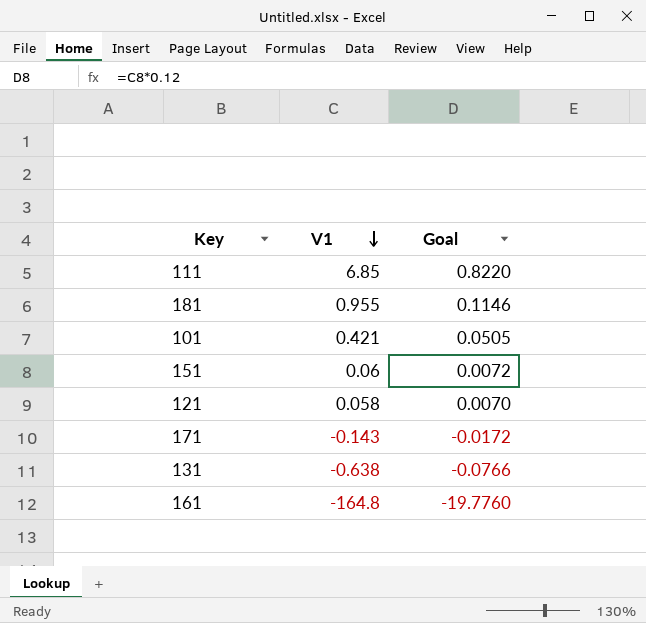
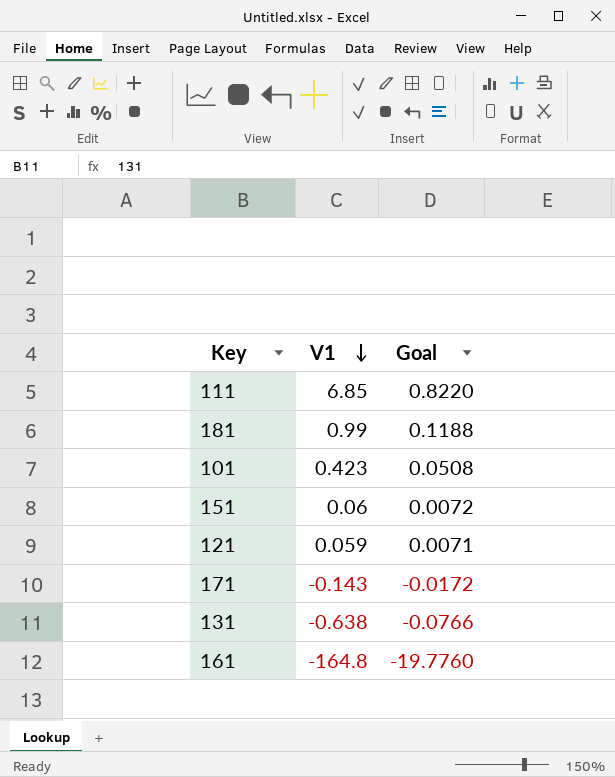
181 | V1: 0.955 -> 0.99
181 | Goal: 0.1146 -> 0.1188
101 | V1: 0.421 -> 0.423
101 | Goal: 0.0505 -> 0.0508
121 | V1: 0.058 -> 0.059
121 | Goal: 0.0070 -> 0.0071

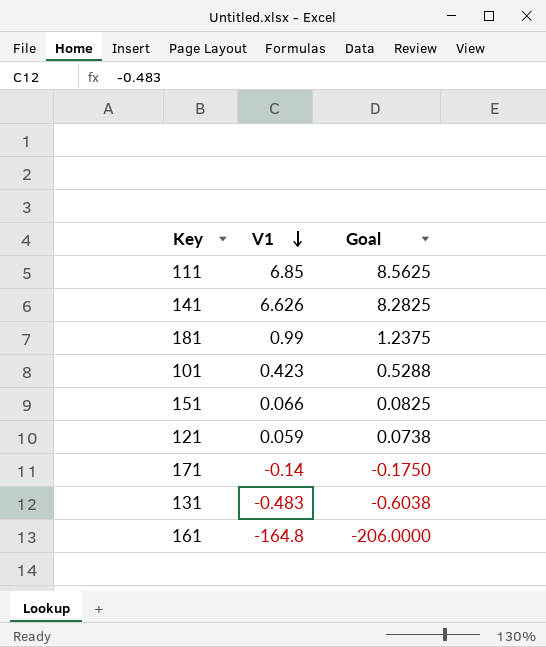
column Goal | formula: [V1] * 0.12 -> [V1] * 1.25
row 141: none -> 6.626 | 8.2825
151 | V1: 0.06 -> 0.066
171 | V1: -0.143 -> -0.14
131 | V1: -0.638 -> -0.483

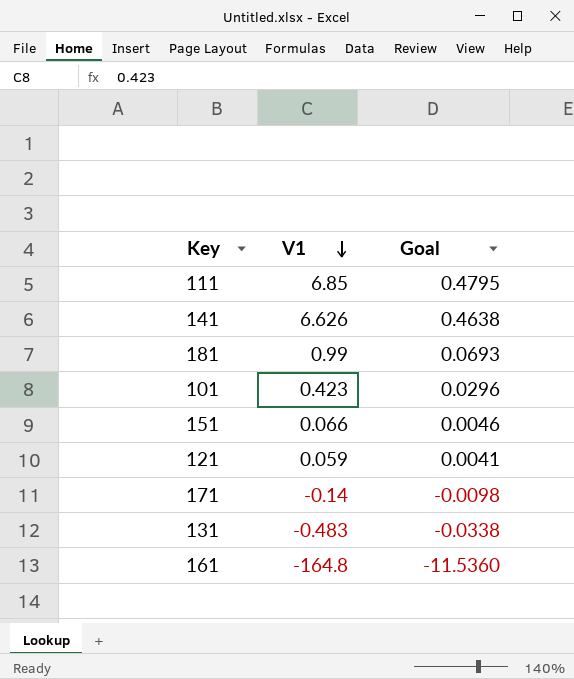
column Goal | formula: [V1] * 1.25 -> [V1] * 0.07

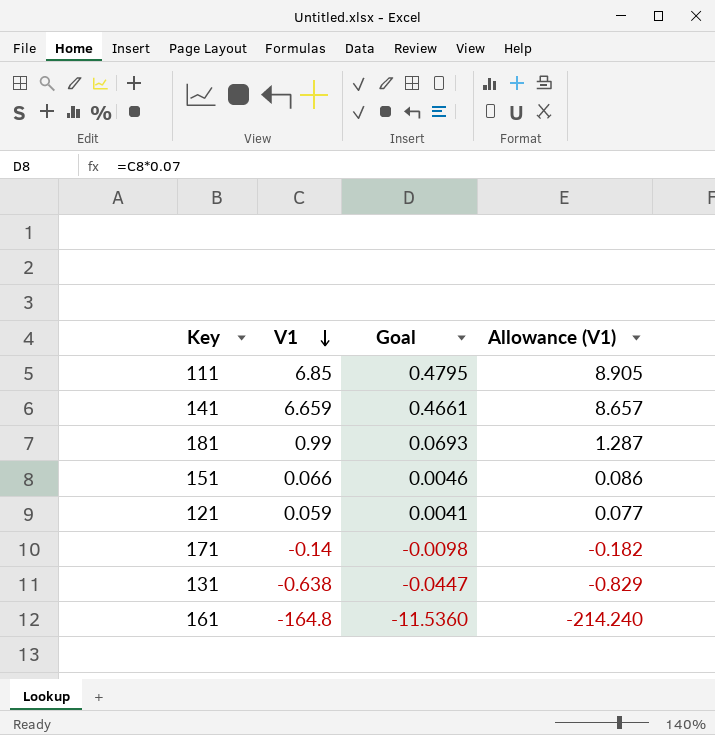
column Allowance (V1) | formula: none -> [V1] * 1.3
row 101: 0.423 | 0.0296 -> none
141 | V1: 6.626 -> 6.659
141 | Goal: 0.4638 -> 0.4661
131 | V1: -0.483 -> -0.638
131 | Goal: -0.0338 -> -0.0447

